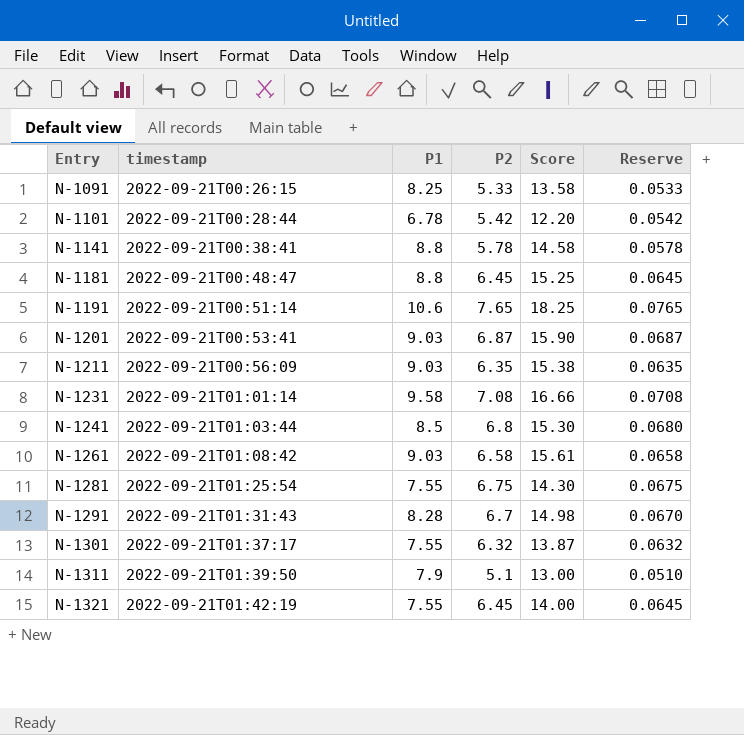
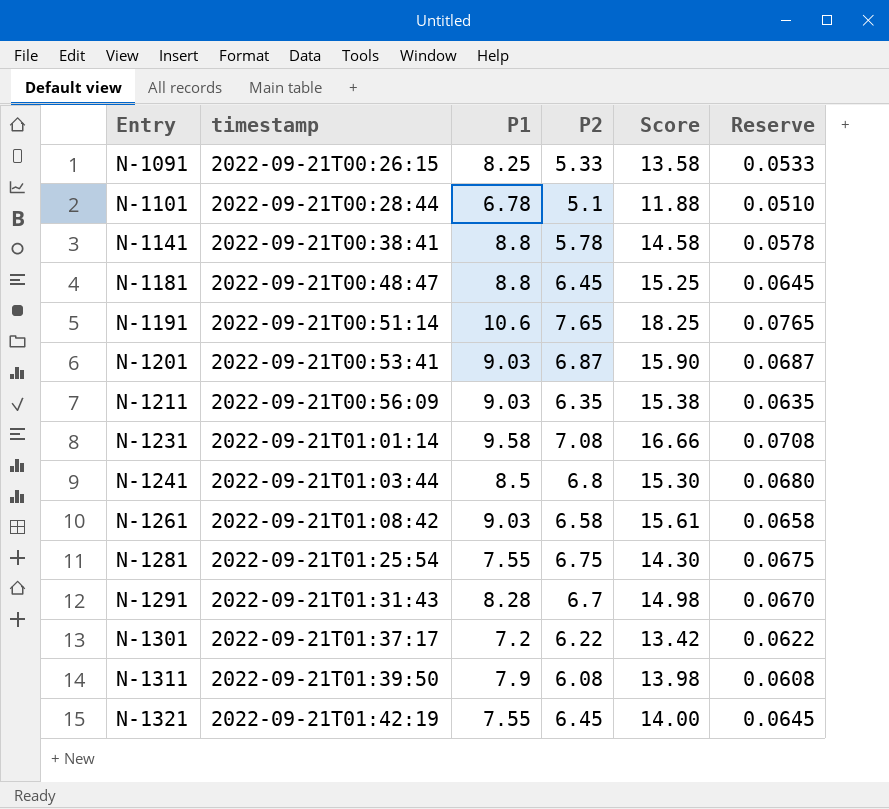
N-1101 | P2: 5.42 -> 5.1
N-1101 | Score: 12.20 -> 11.88
N-1101 | Reserve: 0.0542 -> 0.0510
N-1301 | P1: 7.55 -> 7.2
N-1301 | P2: 6.32 -> 6.22
N-1301 | Score: 13.87 -> 13.42
N-1301 | Reserve: 0.0632 -> 0.0622
N-1311 | P2: 5.1 -> 6.08
N-1311 | Score: 13.00 -> 13.98
N-1311 | Reserve: 0.0510 -> 0.0608

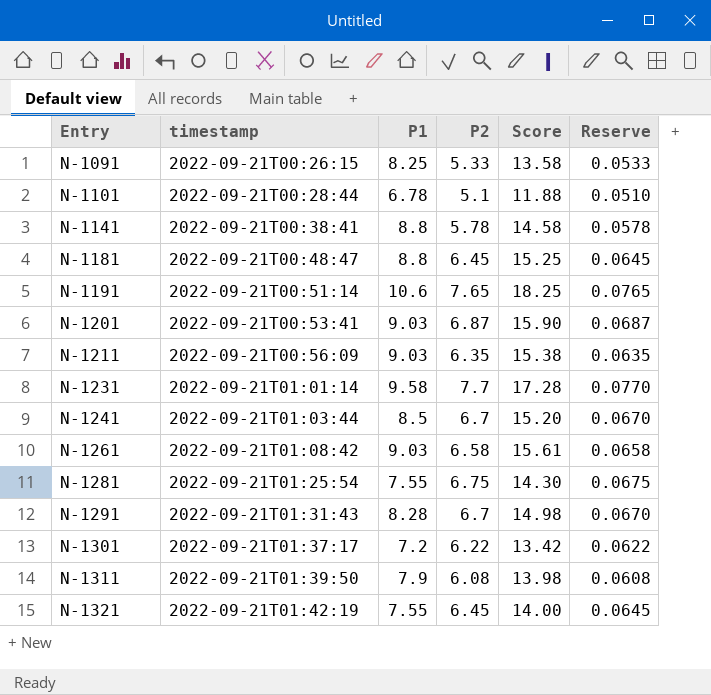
N-1231 | P2: 7.08 -> 7.7
N-1231 | Score: 16.66 -> 17.28
N-1231 | Reserve: 0.0708 -> 0.0770
N-1241 | P2: 6.8 -> 6.7
N-1241 | Score: 15.30 -> 15.20
N-1241 | Reserve: 0.0680 -> 0.0670

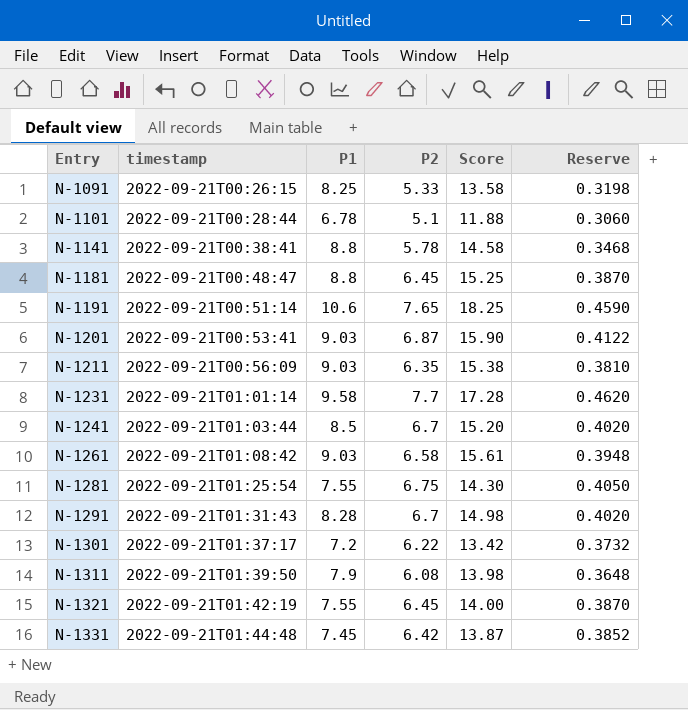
column Reserve | formula: [P2] * 0.01 -> [P2] * 0.06
row N-1331: none -> 2022-09-21T01:44:48 | 7.45 | 6.42 | 13.87 | 0.3852

